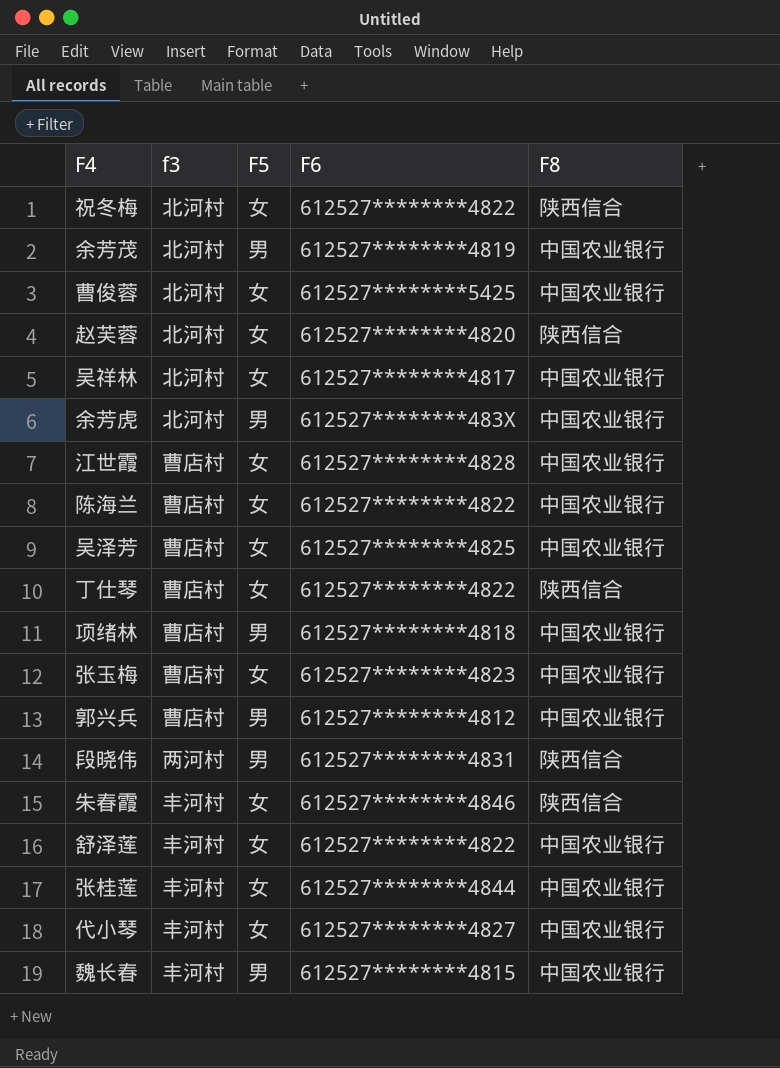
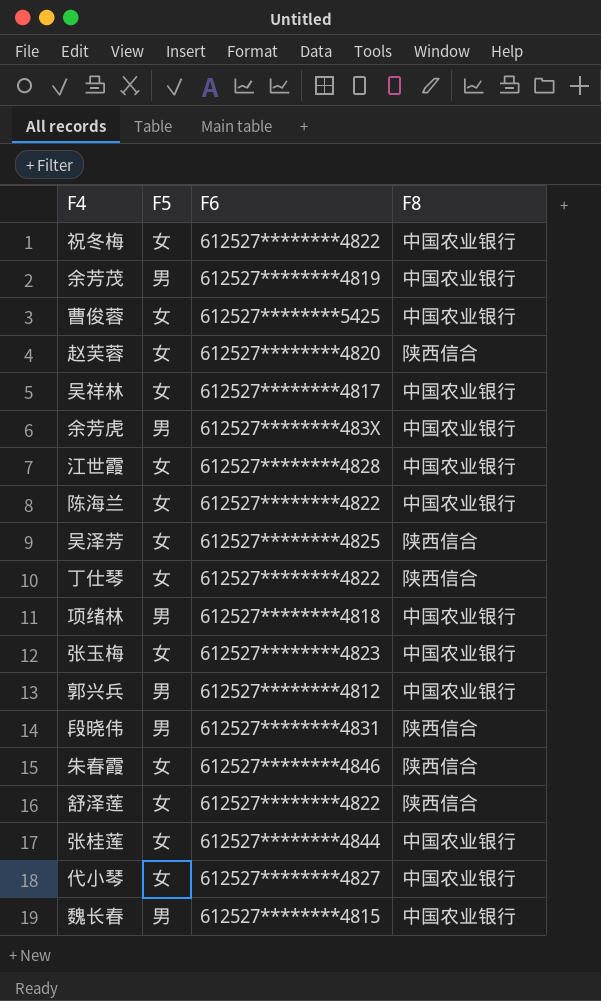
column f3 | position: 2 -> none
祝冬梅 | F8: 陕西信合 -> 中国农业银行
吴泽芳 | F8: 中国农业银行 -> 陕西信合
舒泽莲 | F8: 中国农业银行 -> 陕西信合

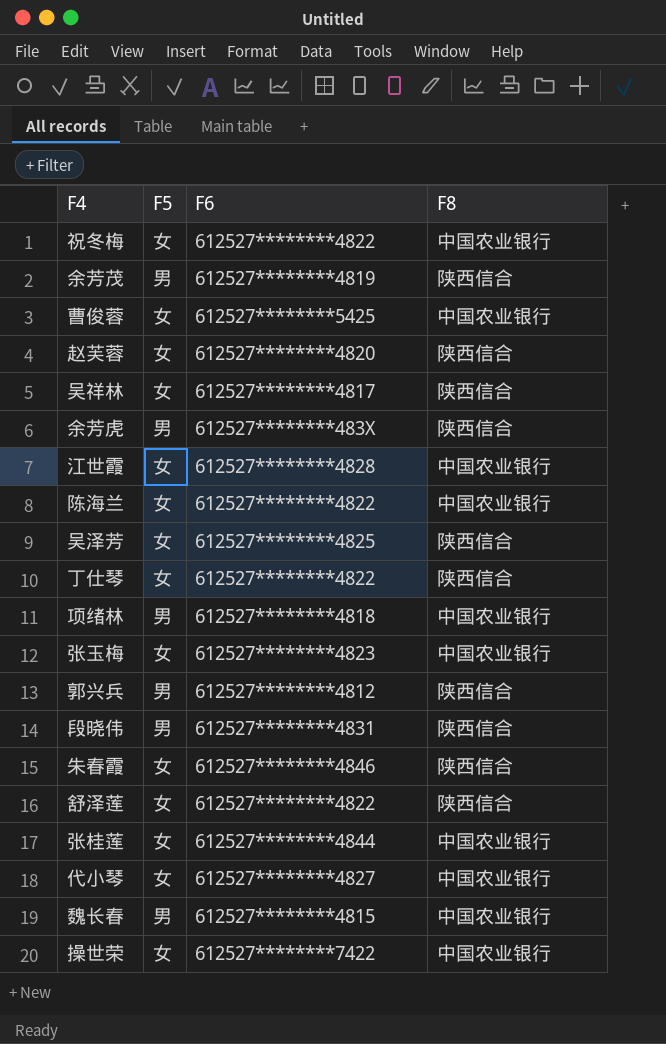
余芳茂 | F8: 中国农业银行 -> 陕西信合
吴祥林 | F8: 中国农业银行 -> 陕西信合
余芳虎 | F8: 中国农业银行 -> 陕西信合
郭兴兵 | F8: 中国农业银行 -> 陕西信合
row 操世荣: none -> 女 | 612527********7422 | 中国农业银行

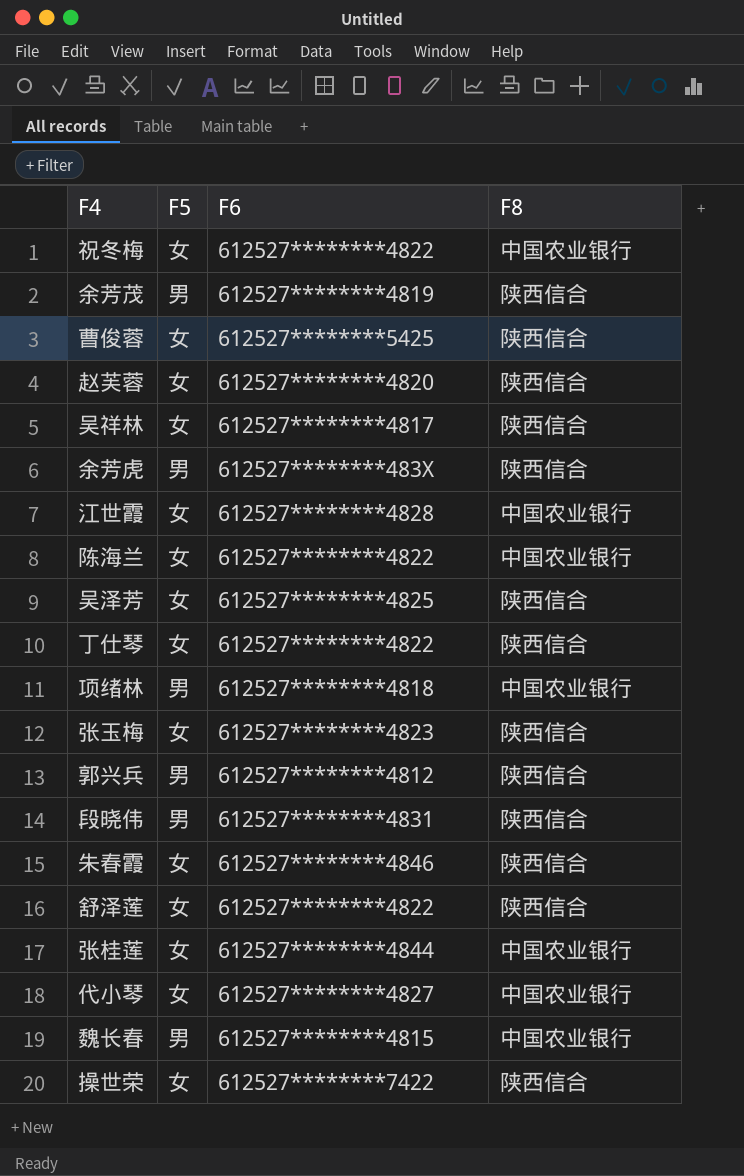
曹俊蓉 | F8: 中国农业银行 -> 陕西信合
张玉梅 | F8: 中国农业银行 -> 陕西信合
操世荣 | F8: 中国农业银行 -> 陕西信合

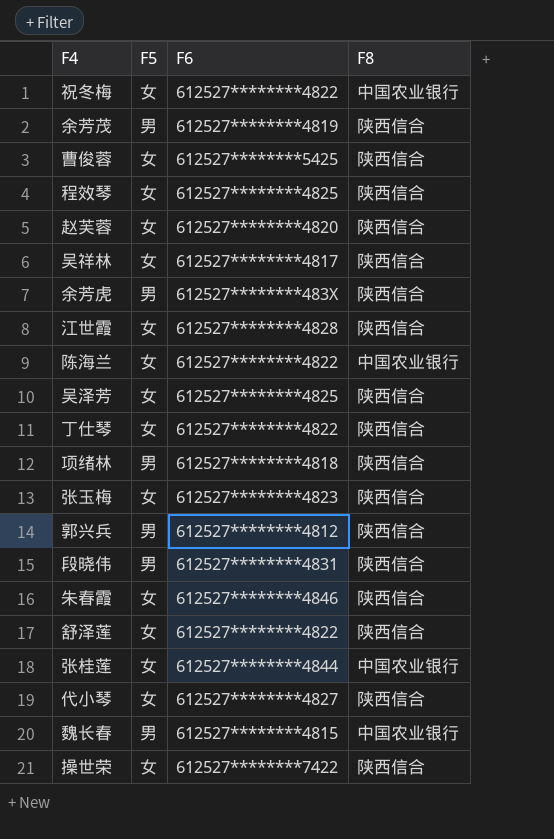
row 程效琴: none -> 女 | 612527********4825 | 陕西信合
江世霞 | F8: 中国农业银行 -> 陕西信合
项绪林 | F8: 中国农业银行 -> 陕西信合
代小琴 | F8: 中国农业银行 -> 陕西信合

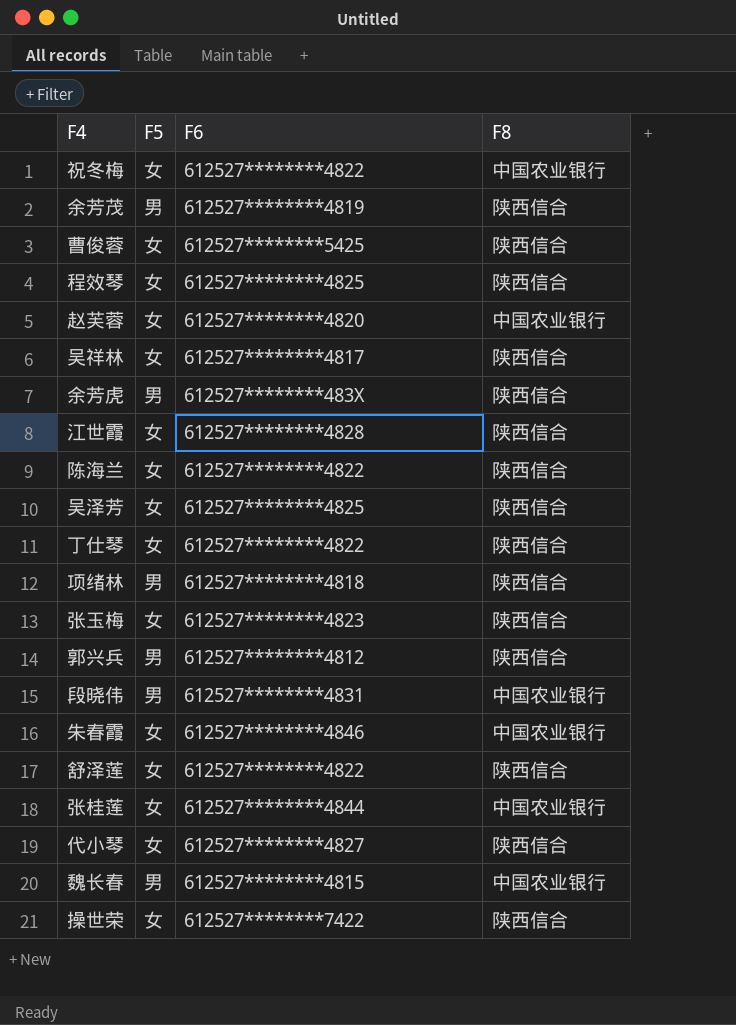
赵芙蓉 | F8: 陕西信合 -> 中国农业银行
陈海兰 | F8: 中国农业银行 -> 陕西信合
段晓伟 | F8: 陕西信合 -> 中国农业银行
朱春霞 | F8: 陕西信合 -> 中国农业银行

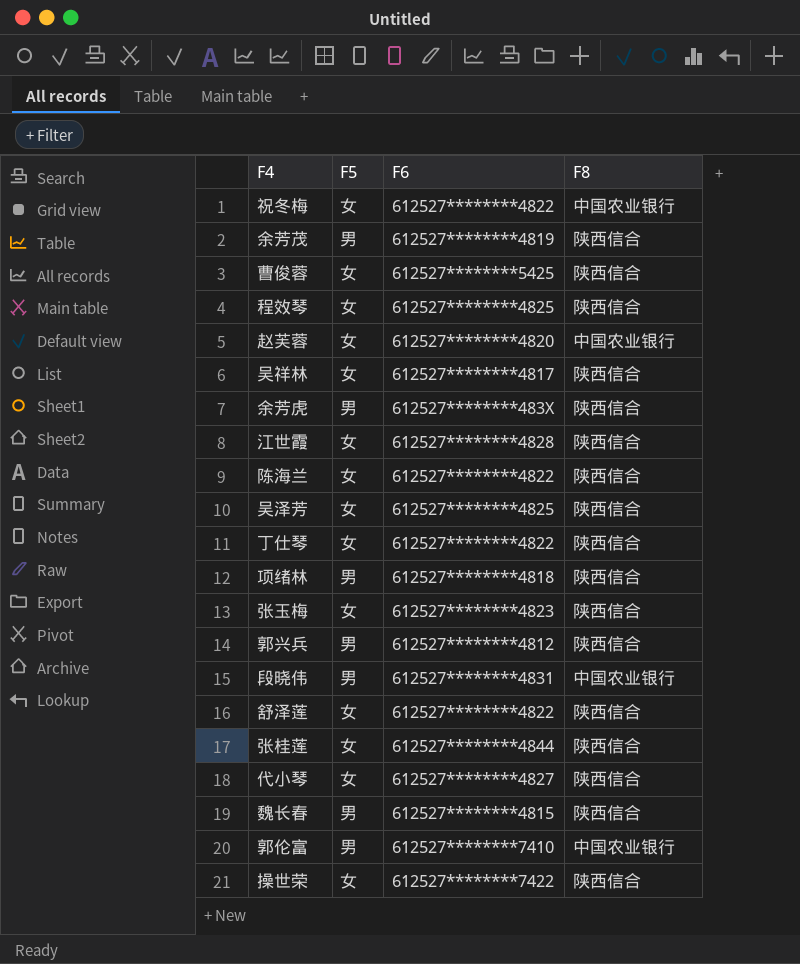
row 朱春霞: 女 | 612527********4846 | 中国农业银行 -> none
张桂莲 | F8: 中国农业银行 -> 陕西信合
魏长春 | F8: 中国农业银行 -> 陕西信合
row 郭伦富: none -> 男 | 612527********7410 | 中国农业银行

